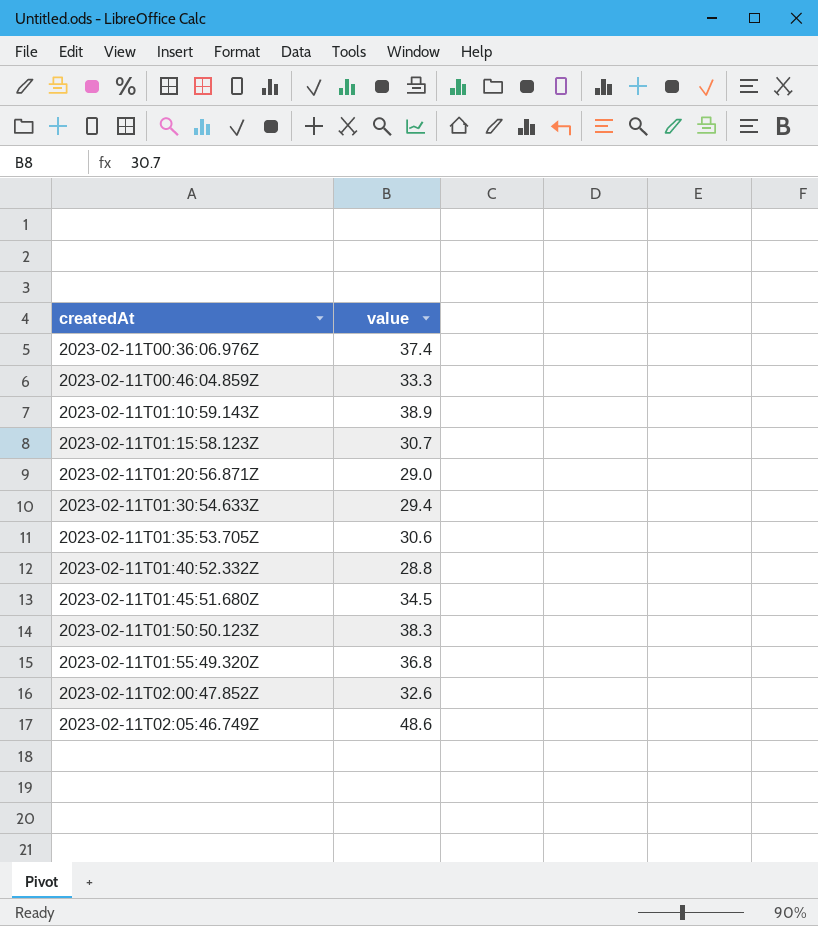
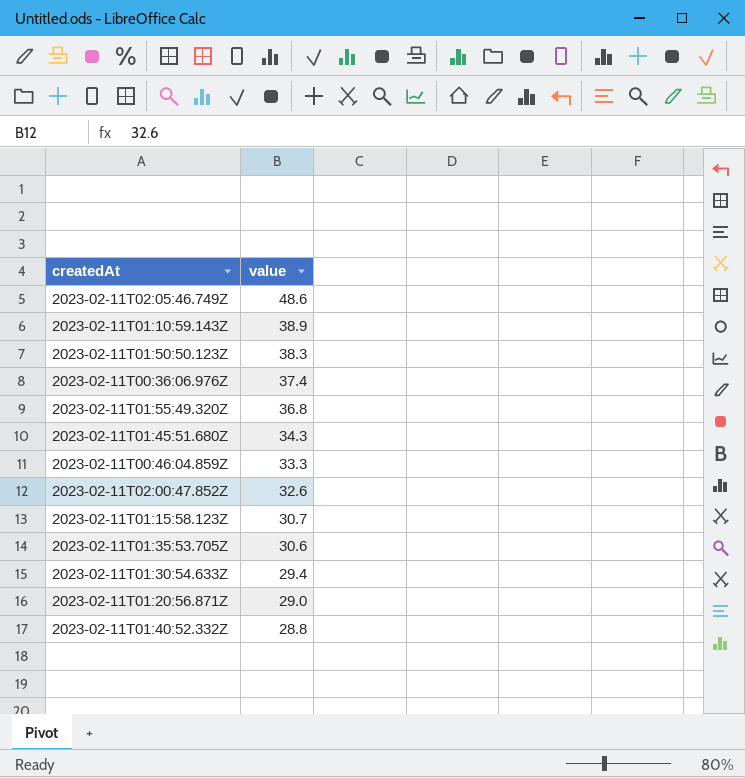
row order: createdAt ascending -> value descending
2023-02-11T01:45:51.680Z | value: 34.5 -> 34.3

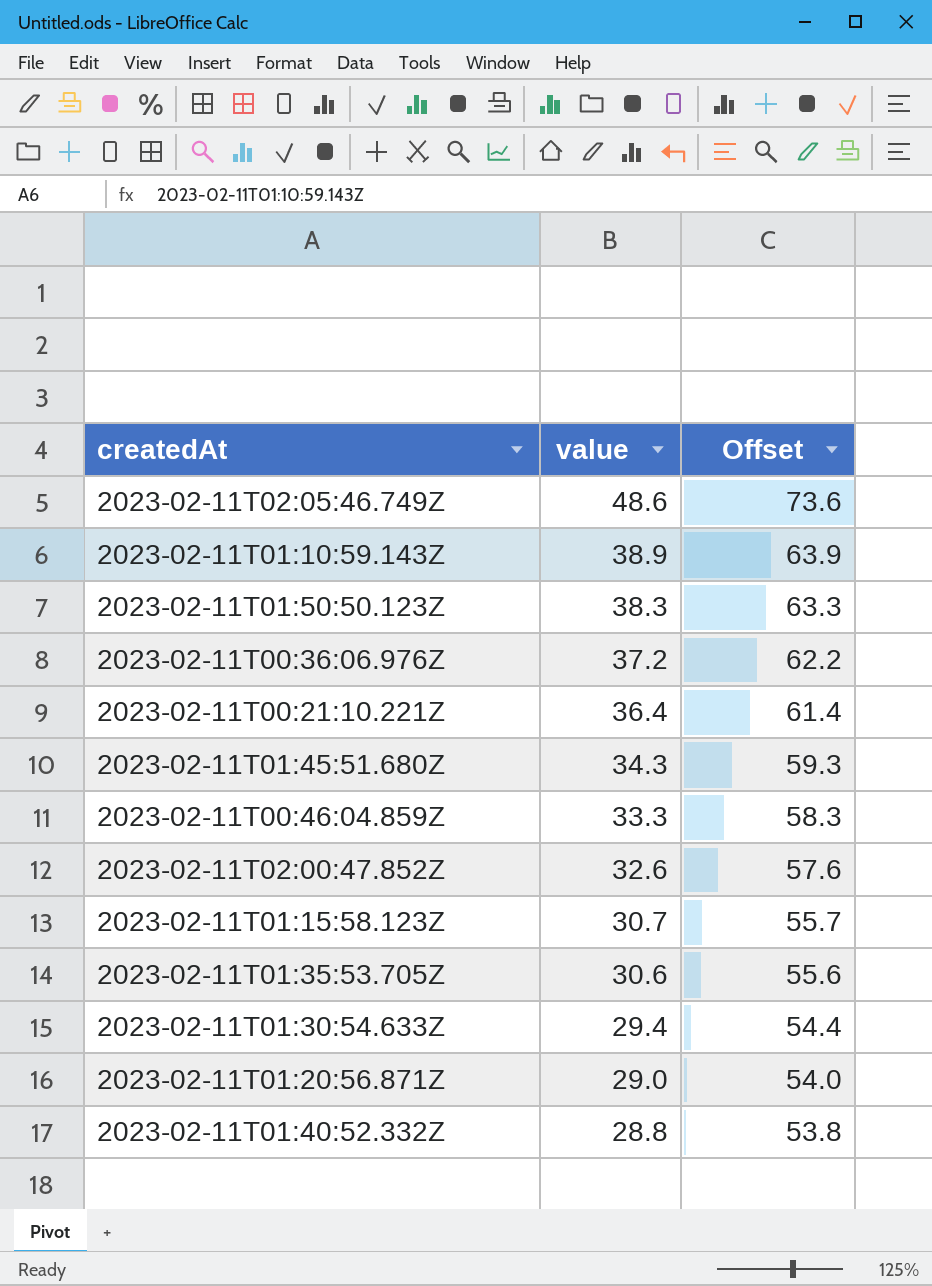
column Offset | formula: none -> [value] + 25
row 2023-02-11T01:55:49.320Z: 36.8 -> none
2023-02-11T00:36:06.976Z | value: 37.4 -> 37.2
row 2023-02-11T00:21:10.221Z: none -> 36.4 | 61.4

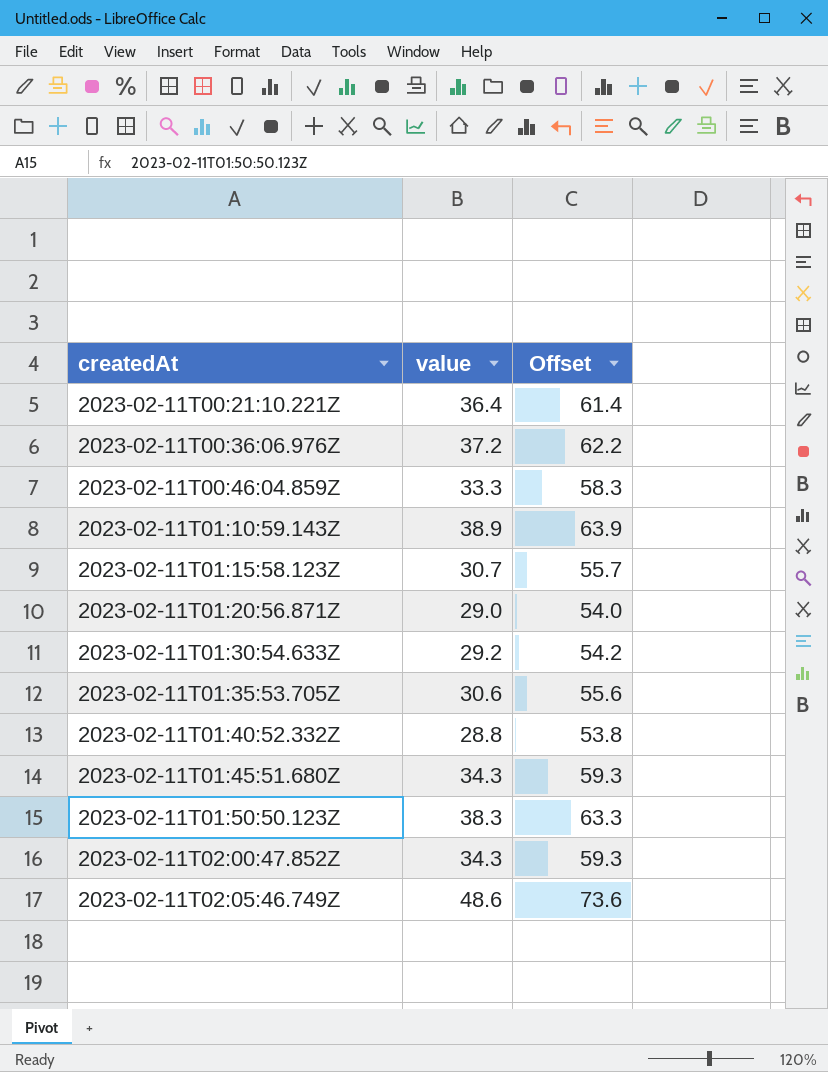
row order: value descending -> createdAt ascending
2023-02-11T01:30:54.633Z | value: 29.4 -> 29.2
2023-02-11T01:30:54.633Z | Offset: 54.4 -> 54.2
2023-02-11T02:00:47.852Z | value: 32.6 -> 34.3
2023-02-11T02:00:47.852Z | Offset: 57.6 -> 59.3

